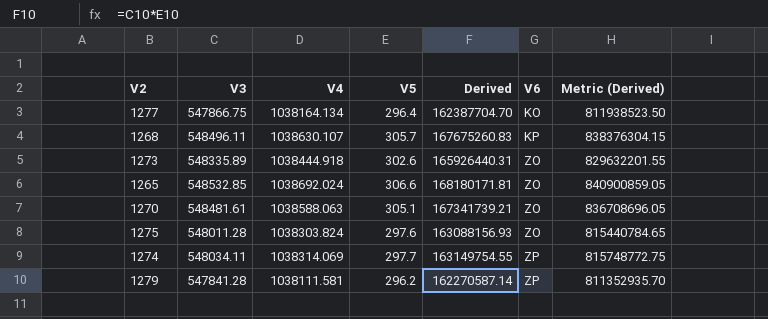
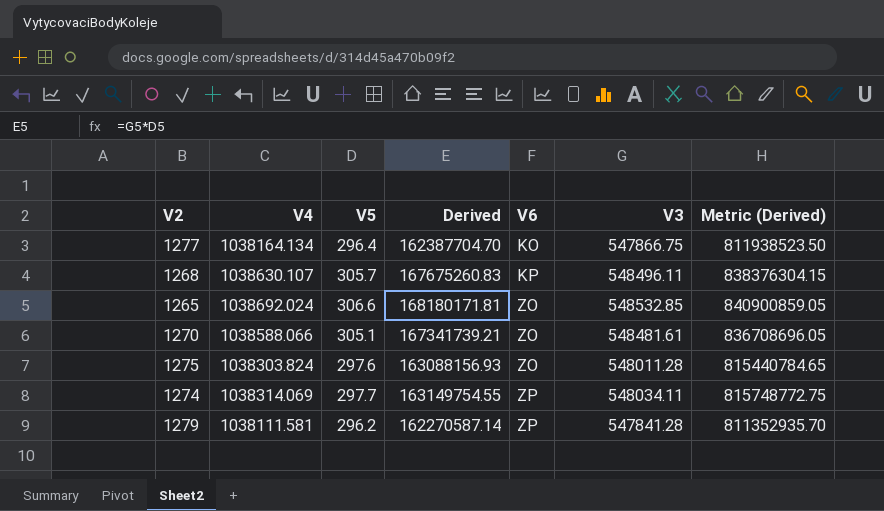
column V3 | position: 2 -> 6
row 1273: 548335.89 | 1038444.918 | 302.6 | 165926440.31 | ZO | 829632201.55 -> none
1270 | V4: 1038588.063 -> 1038588.066

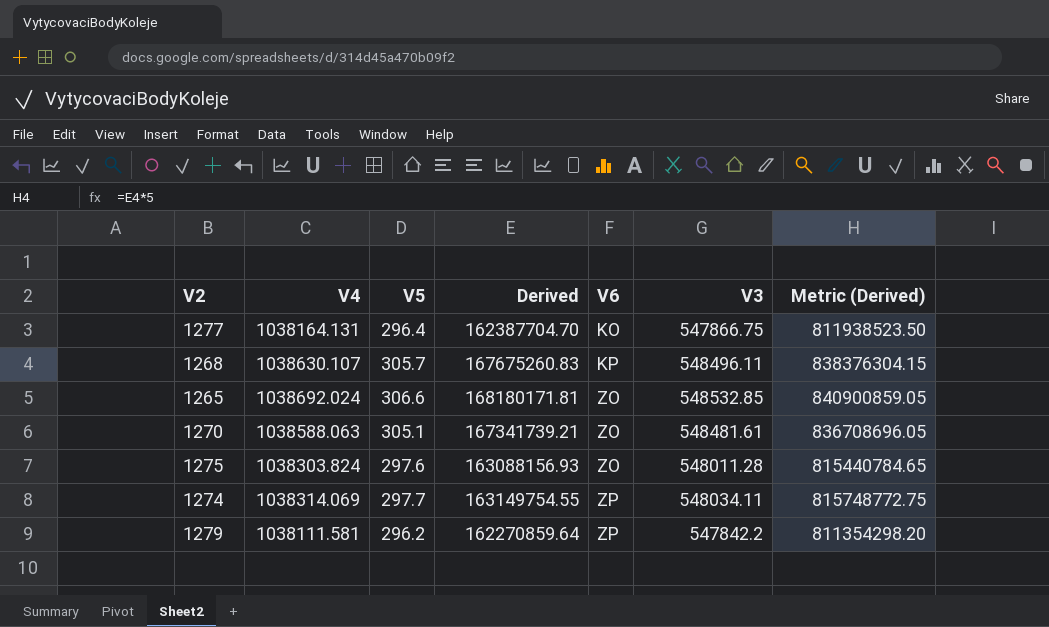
1277 | V4: 1038164.134 -> 1038164.131
1270 | V4: 1038588.066 -> 1038588.063
1279 | Derived: 162270587.14 -> 162270859.64
1279 | V3: 547841.28 -> 547842.2
1279 | Metric (Derived): 811352935.70 -> 811354298.20

